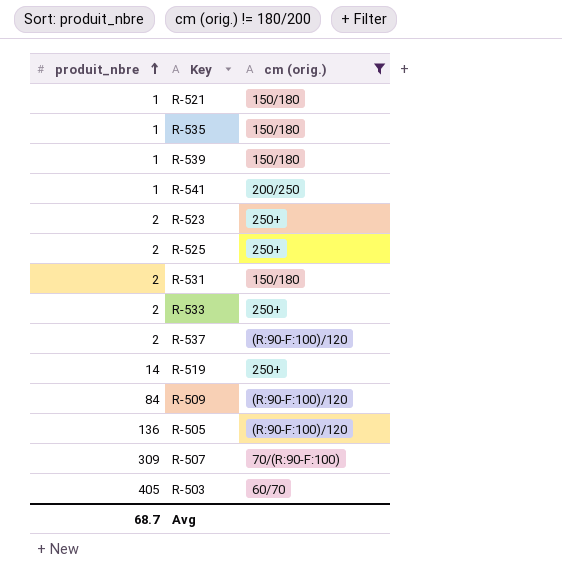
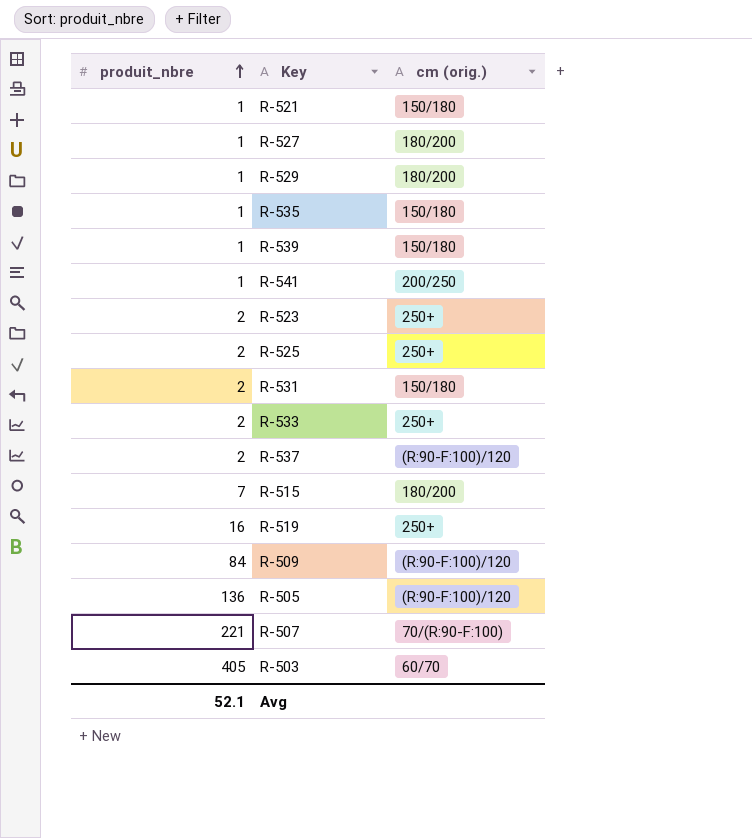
filter: cm (orig.) != 180/200 -> none
R-519 | produit_nbre: 14 -> 16
R-507 | produit_nbre: 309 -> 221
Avg | produit_nbre: 68.7 -> 52.1

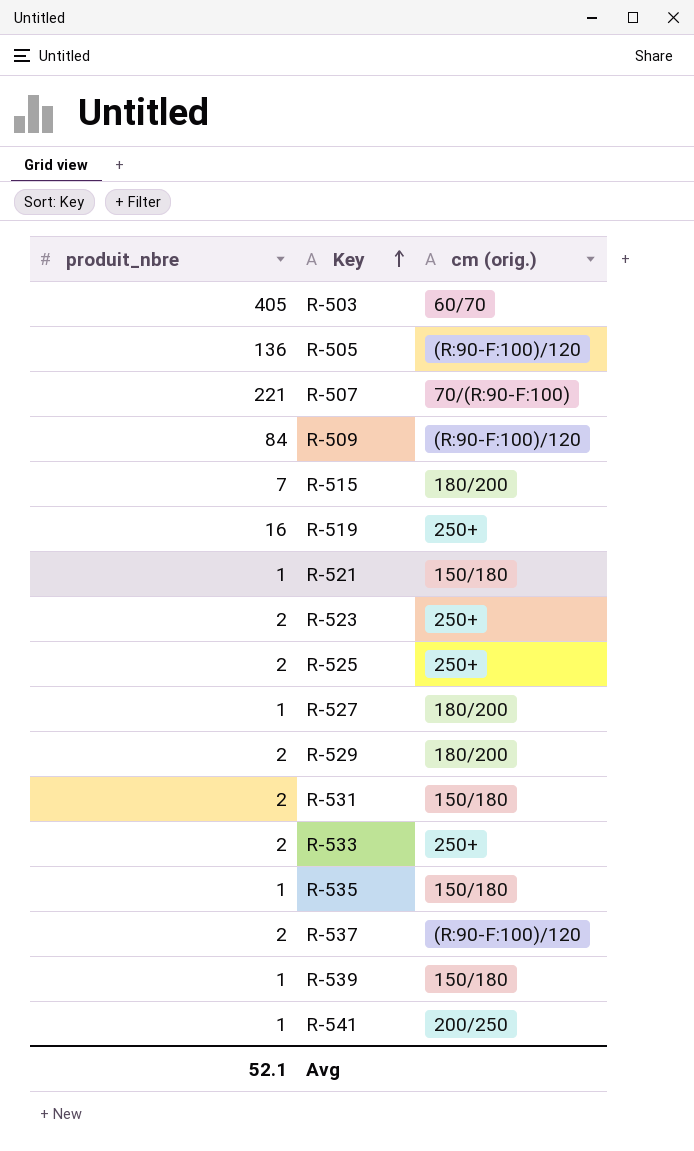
row order: produit_nbre ascending -> Key ascending
R-529 | produit_nbre: 1 -> 2

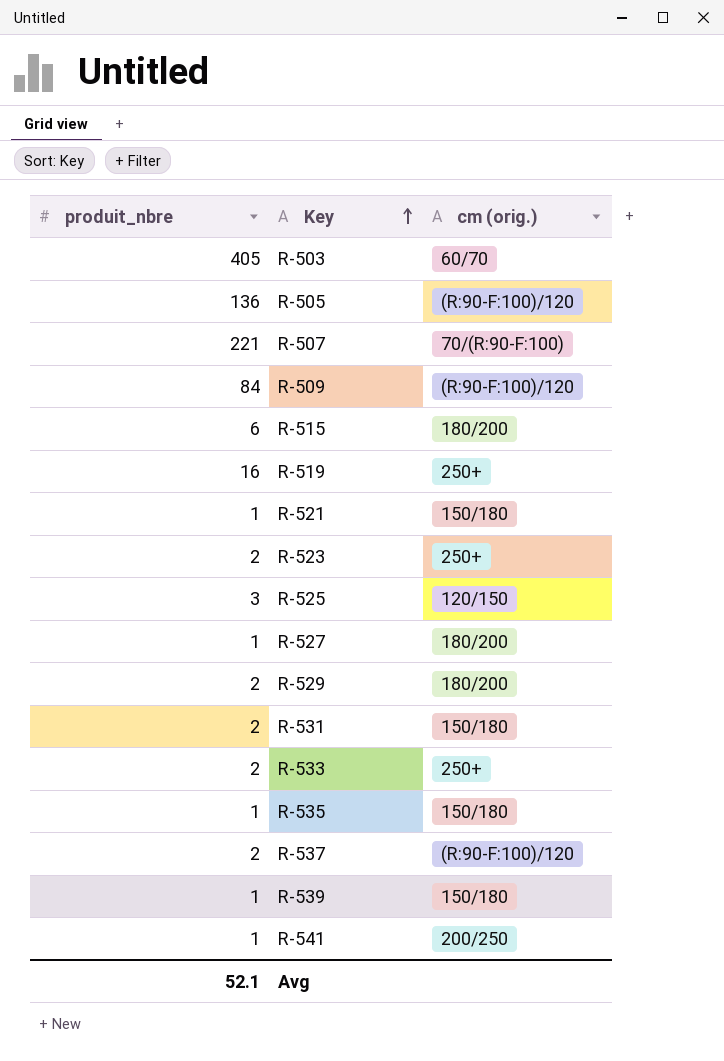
R-515 | produit_nbre: 7 -> 6
R-525 | produit_nbre: 2 -> 3
R-525 | cm (orig.): 250+ -> 120/150

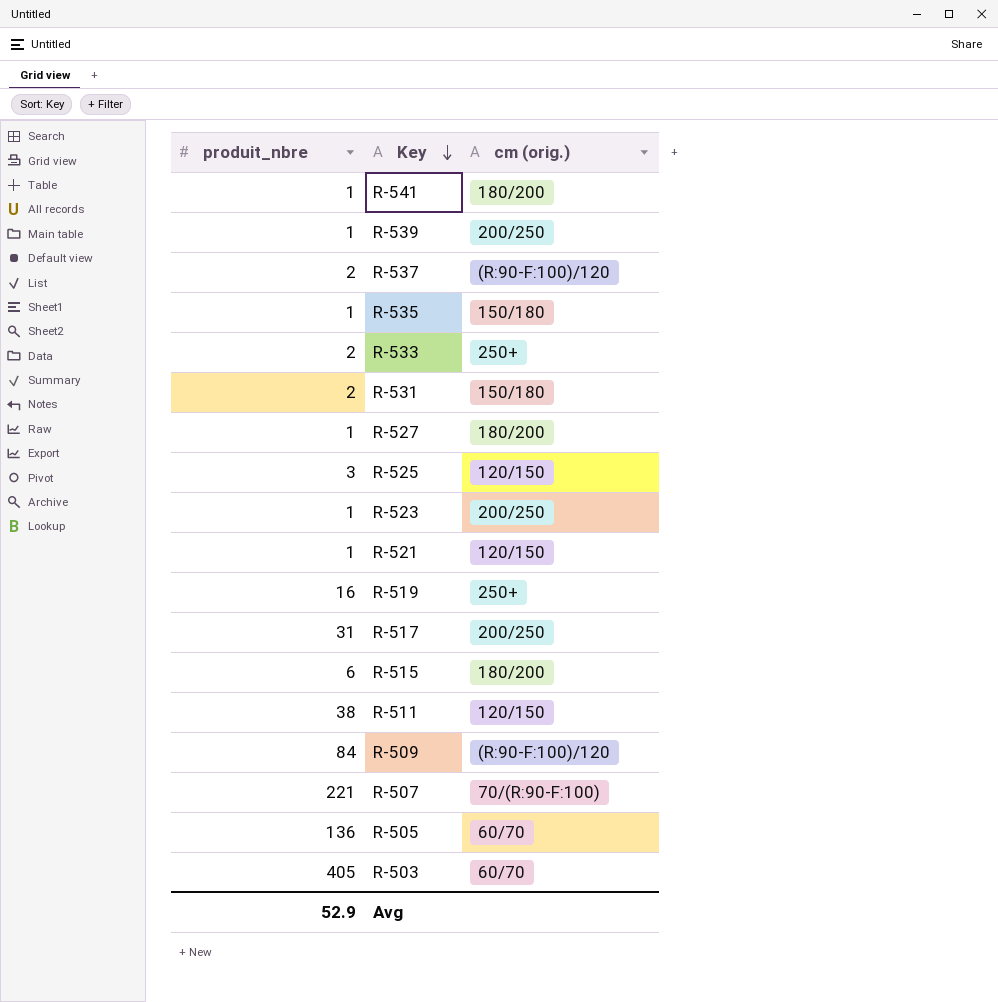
row order: Key ascending -> Key descending
row R-529: 2 | 180/200 -> none
R-541 | cm (orig.): 200/250 -> 180/200
R-539 | cm (orig.): 150/180 -> 200/250
R-523 | produit_nbre: 2 -> 1
R-523 | cm (orig.): 250+ -> 200/250
R-521 | cm (orig.): 150/180 -> 120/150
row R-517: none -> 31 | 200/250
row R-511: none -> 38 | 120/150
R-505 | cm (orig.): (R:90-F:100)/120 -> 60/70
Avg | produit_nbre: 52.1 -> 52.9

